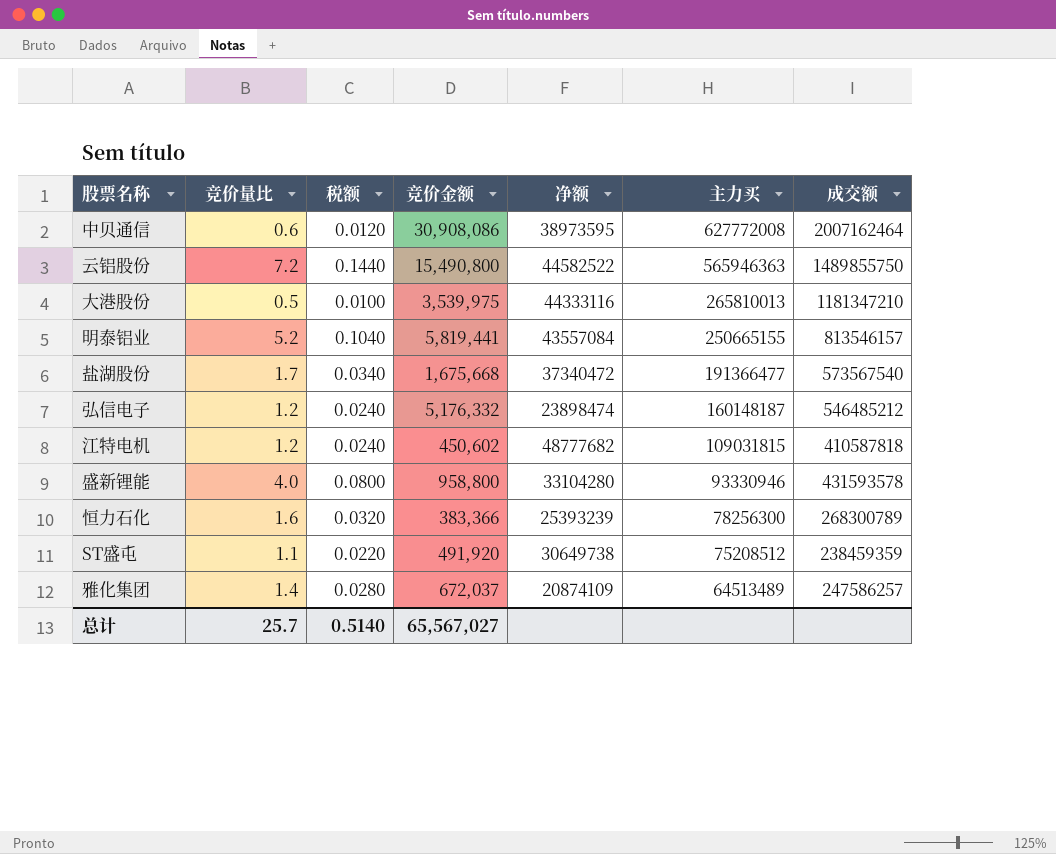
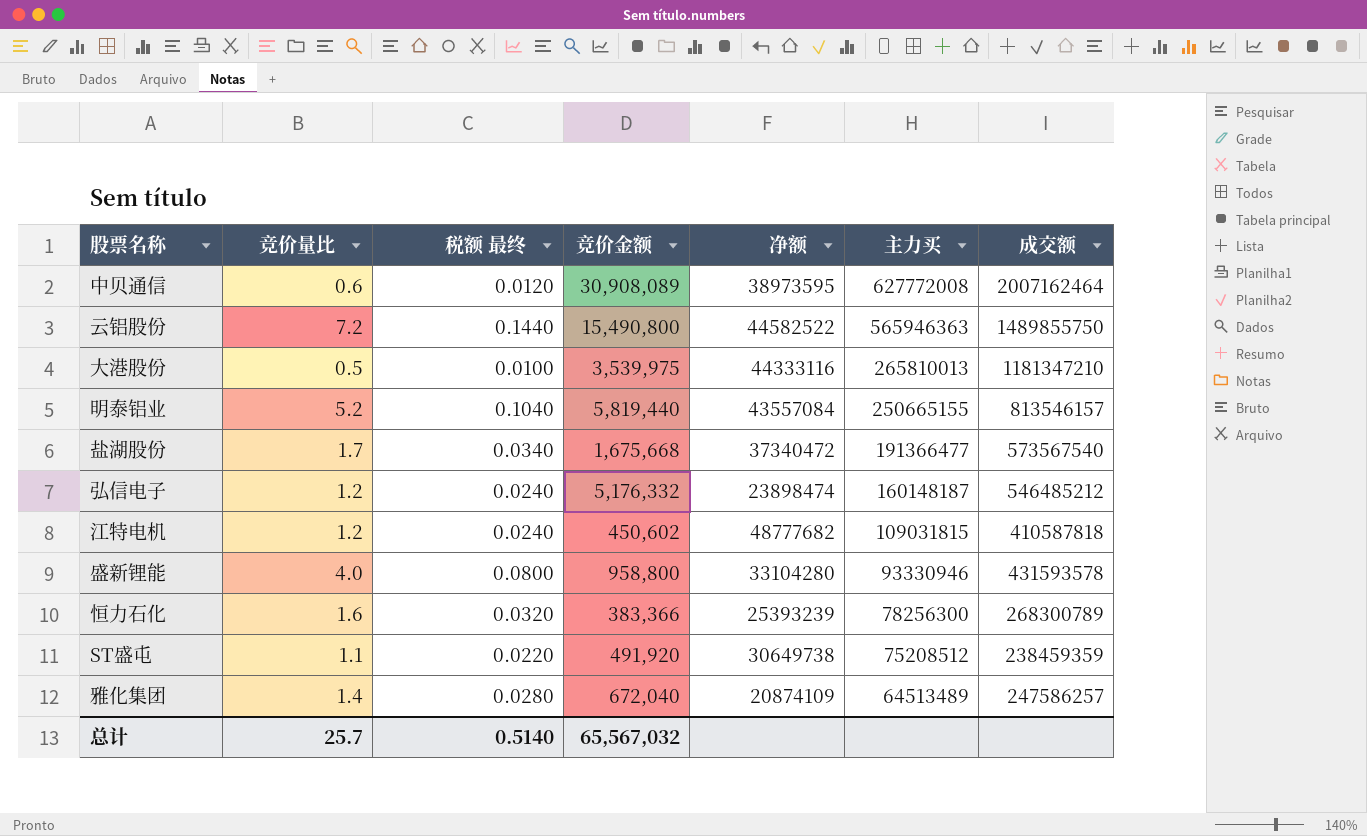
column name: 税额 -> 税额 最终
中贝通信 | 竞价金额: 30,908,086 -> 30,908,089
明泰铝业 | 竞价金额: 5,819,441 -> 5,819,440
雅化集团 | 竞价金额: 672,037 -> 672,040
总计 | 竞价金额: 65,567,027 -> 65,567,032

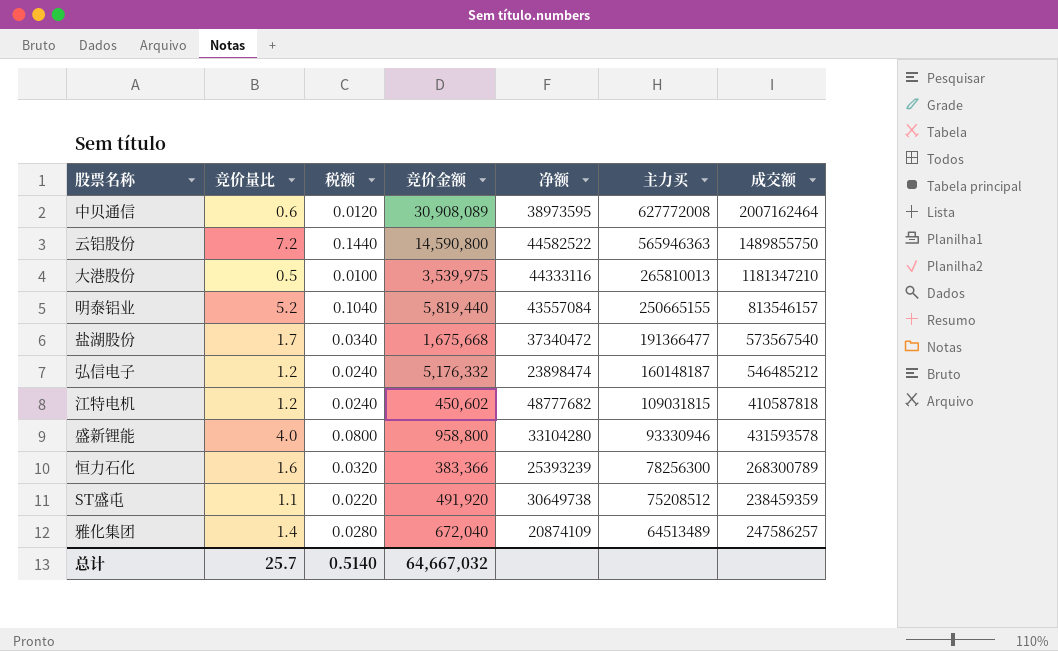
column name: 税额 最终 -> 税额
云铝股份 | 竞价金额: 15,490,800 -> 14,590,800
总计 | 竞价金额: 65,567,032 -> 64,667,032

